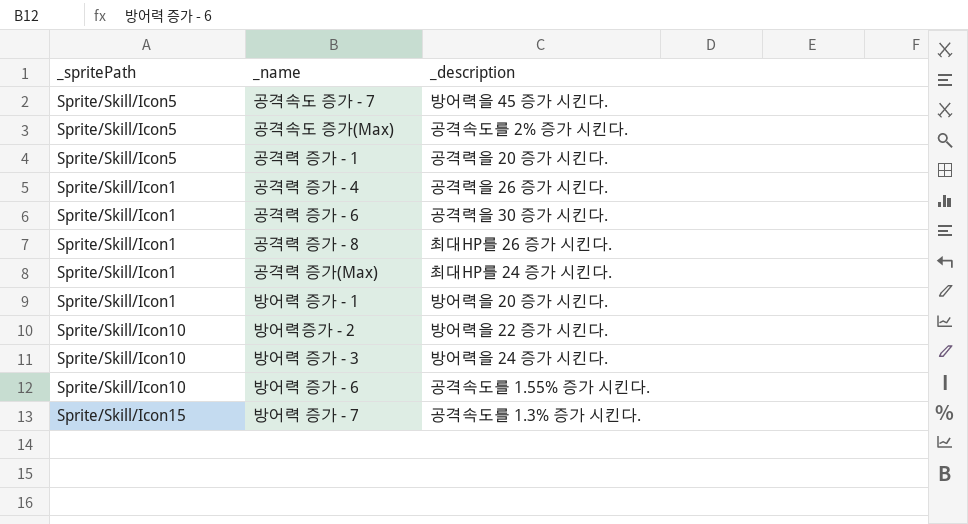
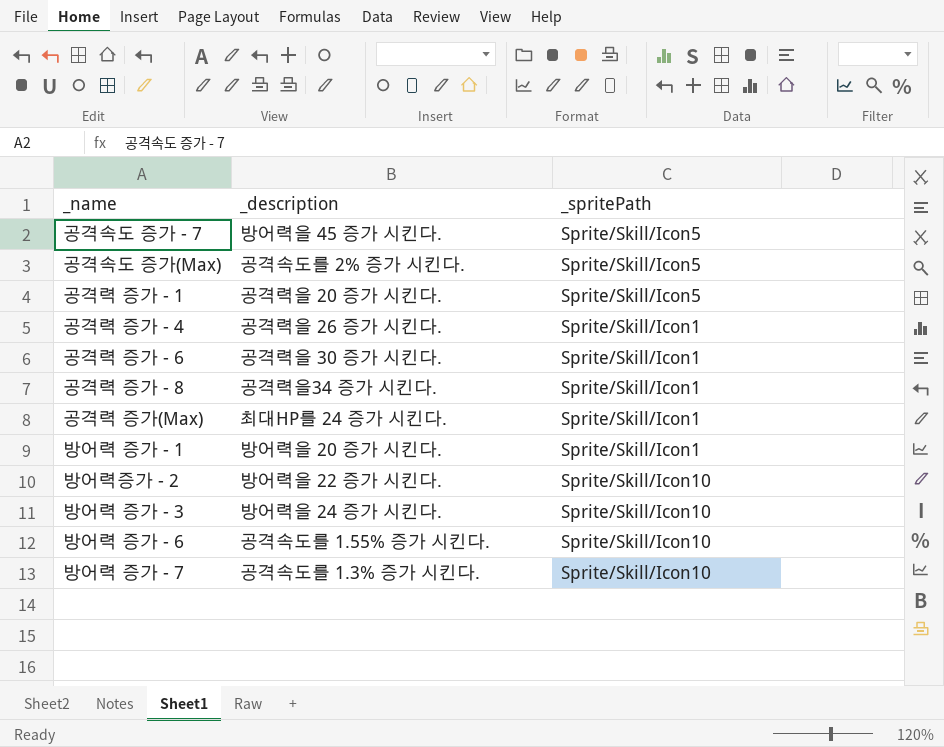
column _spritePath | position: 1 -> 3
공격력 증가 - 8 | _description: 최대HP를 26 증가 시킨다. -> 공격력을34 증가 시킨다.
방어력 증가 - 7 | _spritePath: Sprite/Skill/Icon15 -> Sprite/Skill/Icon10

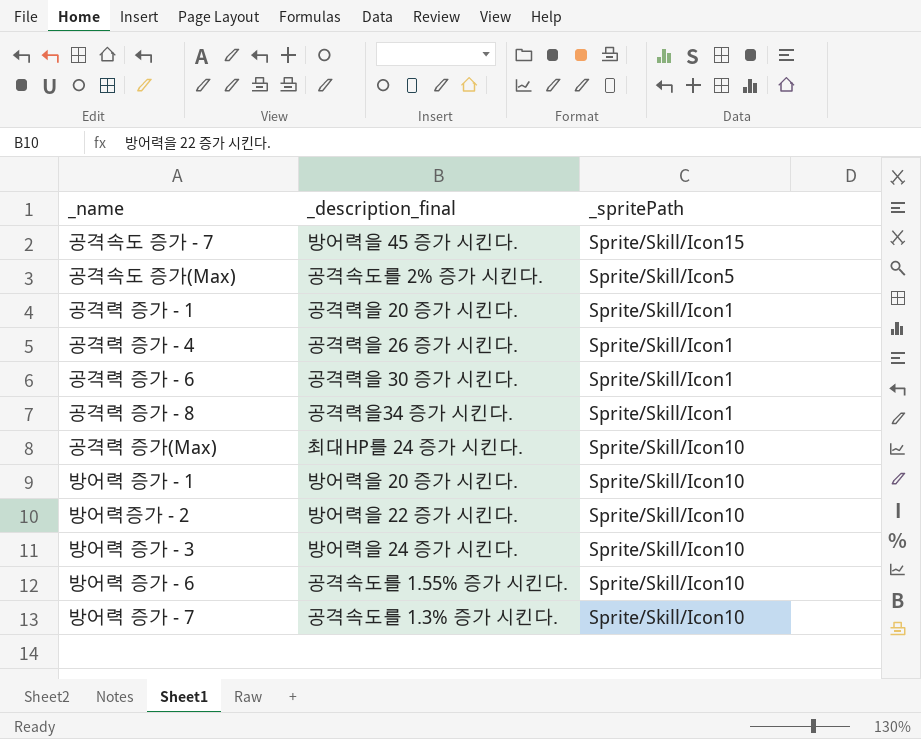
column name: _description -> _description_final
공격속도 증가 - 7 | _spritePath: Sprite/Skill/Icon5 -> Sprite/Skill/Icon15
공격력 증가 - 1 | _spritePath: Sprite/Skill/Icon5 -> Sprite/Skill/Icon1
공격력 증가(Max) | _spritePath: Sprite/Skill/Icon1 -> Sprite/Skill/Icon10
방어력 증가 - 1 | _spritePath: Sprite/Skill/Icon1 -> Sprite/Skill/Icon10

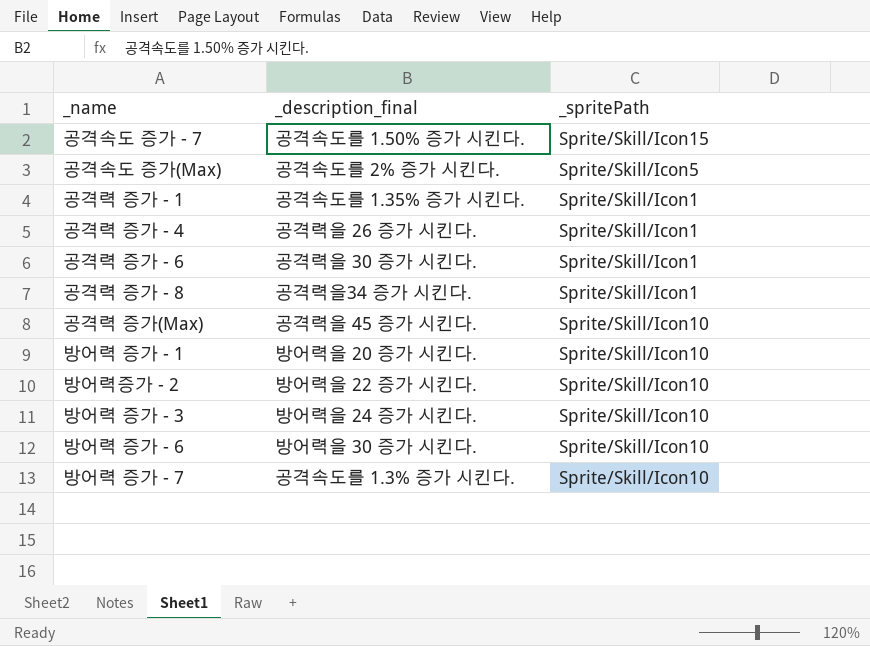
공격속도 증가 - 7 | _description_final: 방어력을 45 증가 시킨다. -> 공격속도를 1.50% 증가 시킨다.
공격력 증가 - 1 | _description_final: 공격력을 20 증가 시킨다. -> 공격속도를 1.35% 증가 시킨다.
공격력 증가(Max) | _description_final: 최대HP를 24 증가 시킨다. -> 공격력을 45 증가 시킨다.
방어력 증가 - 6 | _description_final: 공격속도를 1.55% 증가 시킨다. -> 방어력을 30 증가 시킨다.

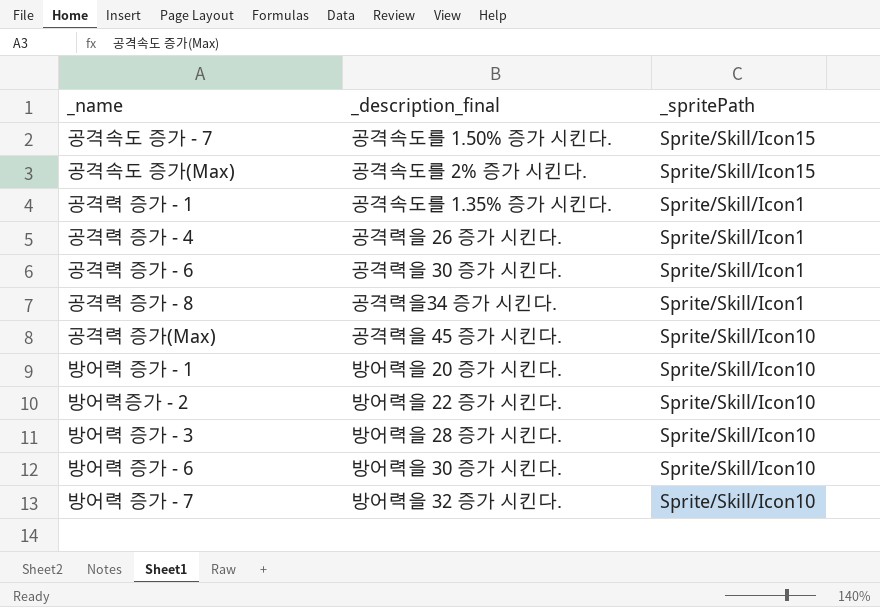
공격속도 증가(Max) | _spritePath: Sprite/Skill/Icon5 -> Sprite/Skill/Icon15
방어력 증가 - 3 | _description_final: 방어력을 24 증가 시킨다. -> 방어력을 28 증가 시킨다.
방어력 증가 - 7 | _description_final: 공격속도를 1.3% 증가 시킨다. -> 방어력을 32 증가 시킨다.

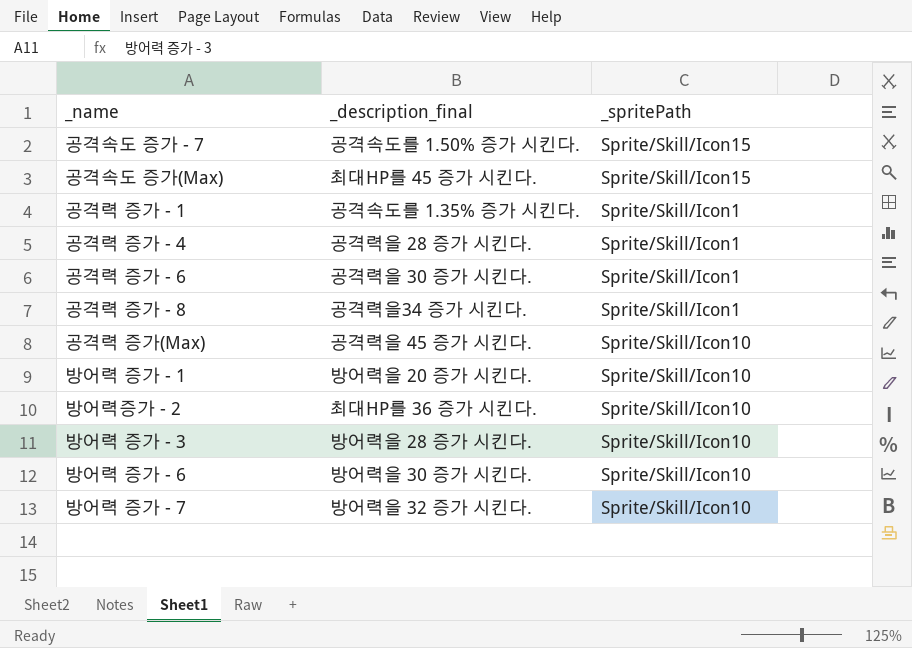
공격속도 증가(Max) | _description_final: 공격속도를 2% 증가 시킨다. -> 최대HP를 45 증가 시킨다.
공격력 증가 - 4 | _description_final: 공격력을 26 증가 시킨다. -> 공격력을 28 증가 시킨다.
방어력증가 - 2 | _description_final: 방어력을 22 증가 시킨다. -> 최대HP를 36 증가 시킨다.

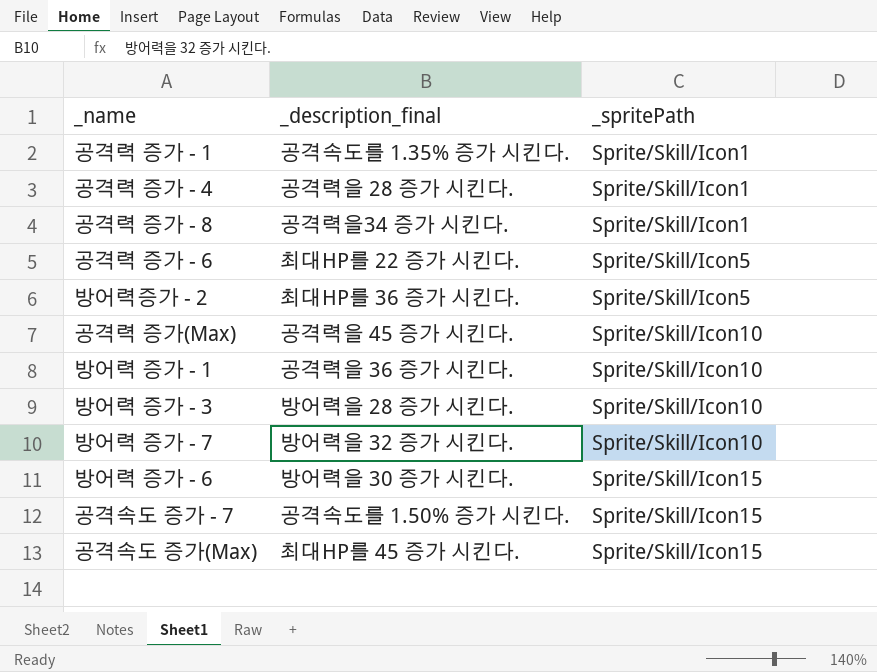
row order: none -> _spritePath ascending
공격력 증가 - 6 | _description_final: 공격력을 30 증가 시킨다. -> 최대HP를 22 증가 시킨다.
공격력 증가 - 6 | _spritePath: Sprite/Skill/Icon1 -> Sprite/Skill/Icon5
방어력증가 - 2 | _spritePath: Sprite/Skill/Icon10 -> Sprite/Skill/Icon5
방어력 증가 - 1 | _description_final: 방어력을 20 증가 시킨다. -> 공격력을 36 증가 시킨다.
방어력 증가 - 6 | _spritePath: Sprite/Skill/Icon10 -> Sprite/Skill/Icon15

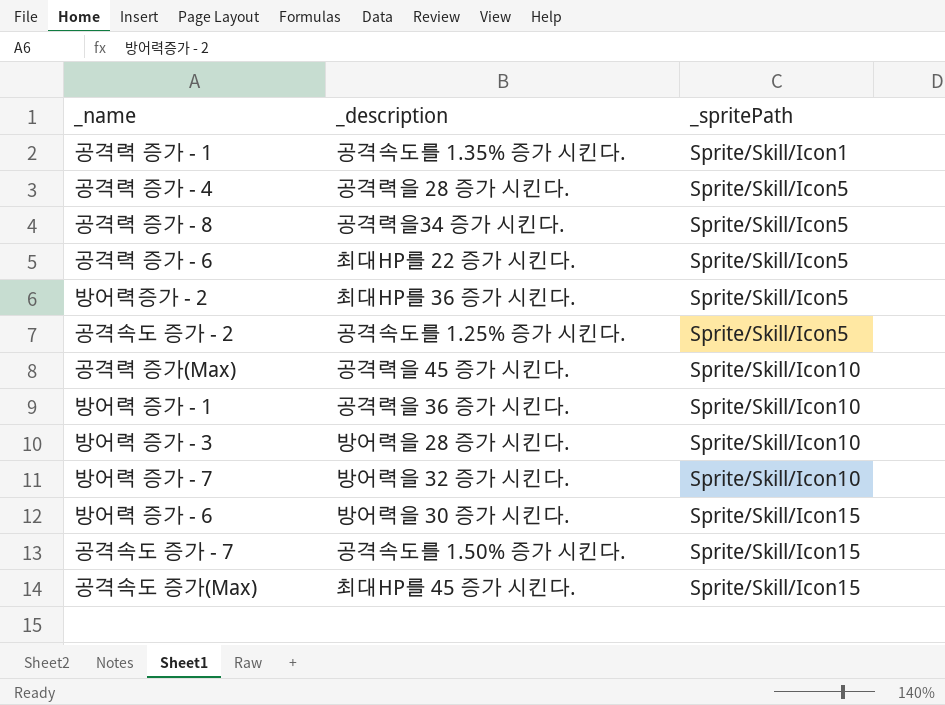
column name: _description_final -> _description
공격력 증가 - 4 | _spritePath: Sprite/Skill/Icon1 -> Sprite/Skill/Icon5
공격력 증가 - 8 | _spritePath: Sprite/Skill/Icon1 -> Sprite/Skill/Icon5
row 공격속도 증가 - 2: none -> 공격속도를 1.25% 증가 시킨다. | Sprite/Skill/Icon5

